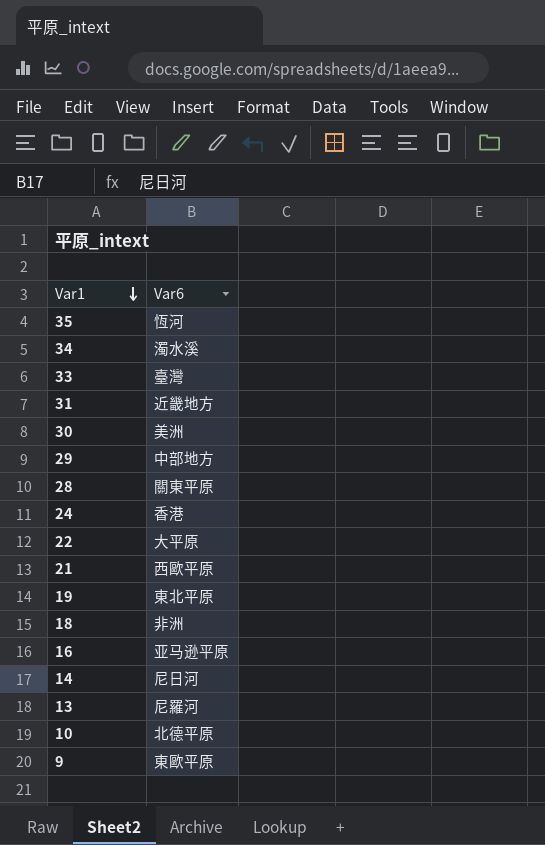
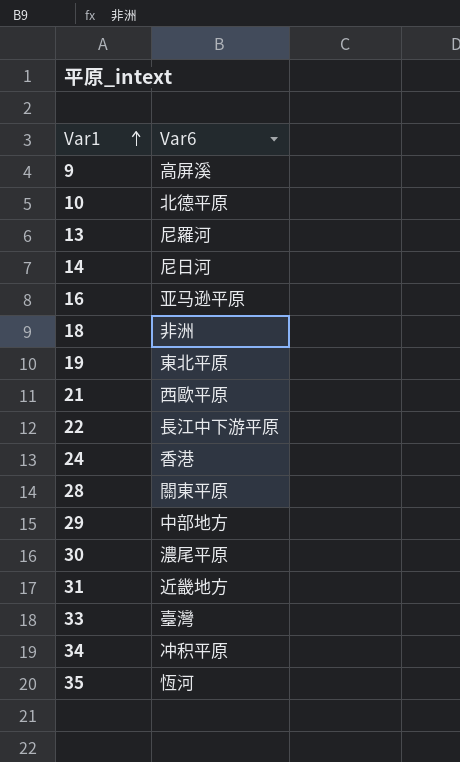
row order: Var1 descending -> Var1 ascending
9 | Var6: 東歐平原 -> 高屏溪
22 | Var6: 大平原 -> 長江中下游平原
30 | Var6: 美洲 -> 濃尾平原
34 | Var6: 濁水溪 -> 冲积平原

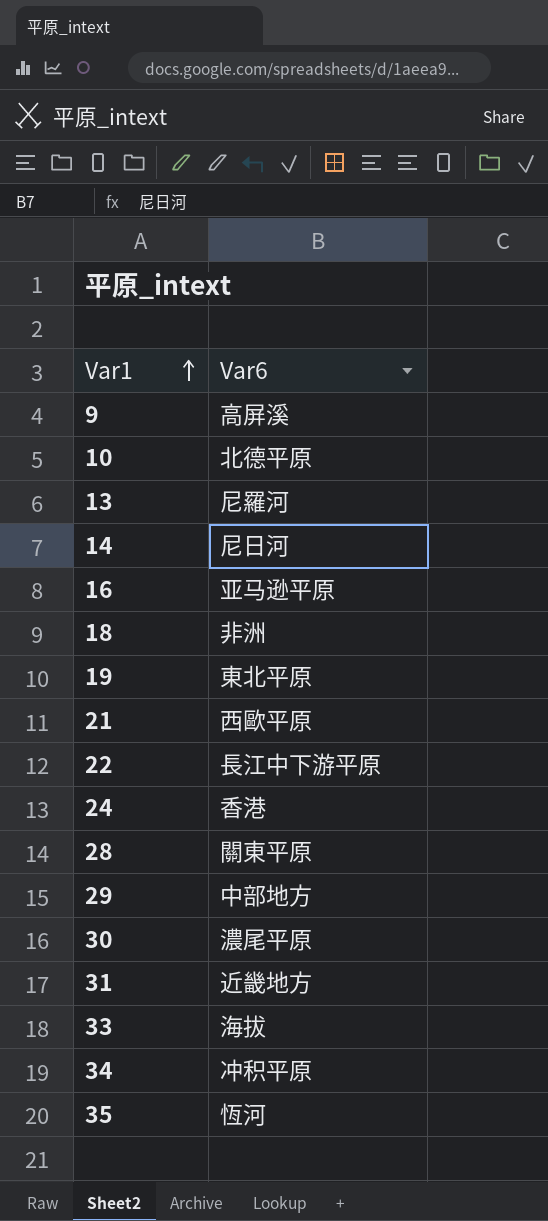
33 | Var6: 臺灣 -> 海拔

